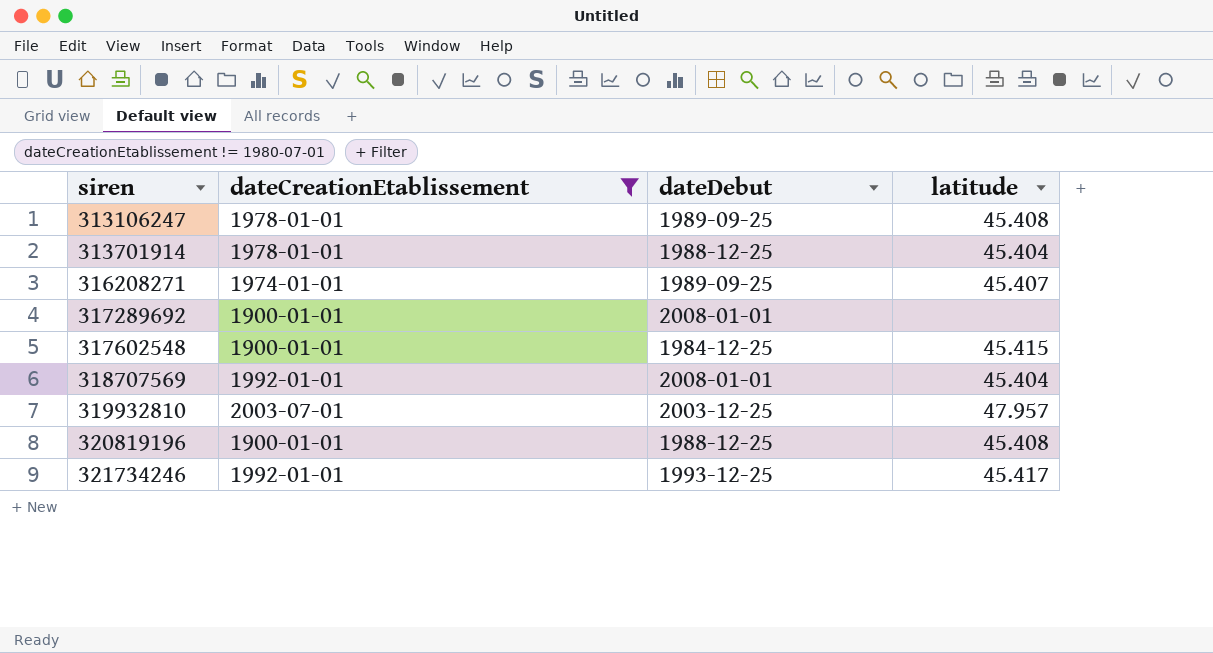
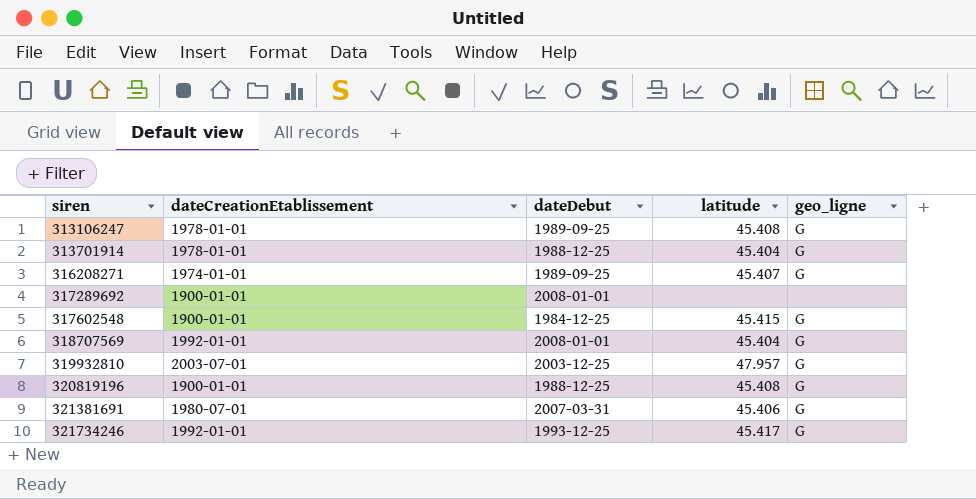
filter: dateCreationEtablissement != 1980-07-01 -> none
column geo_ligne | position: none -> 5

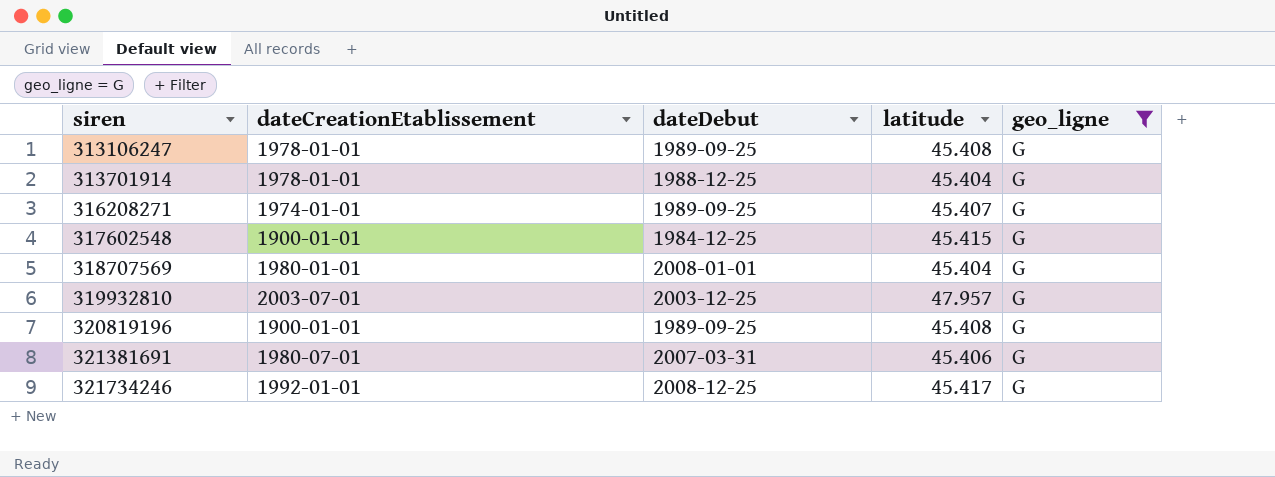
filter: none -> geo_ligne = G
318707569 | dateCreationEtablissement: 1992-01-01 -> 1980-01-01
320819196 | dateDebut: 1988-12-25 -> 1989-09-25
321734246 | dateDebut: 1993-12-25 -> 2008-12-25

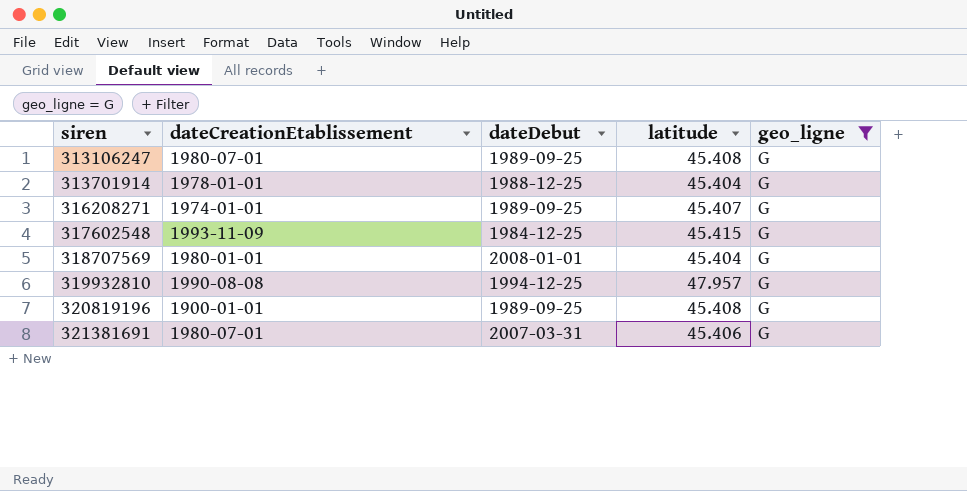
row 321734246: 1992-01-01 | 2008-12-25 | 45.417 | G -> none
313106247 | dateCreationEtablissement: 1978-01-01 -> 1980-07-01
317602548 | dateCreationEtablissement: 1900-01-01 -> 1993-11-09
319932810 | dateCreationEtablissement: 2003-07-01 -> 1990-08-08
319932810 | dateDebut: 2003-12-25 -> 1994-12-25

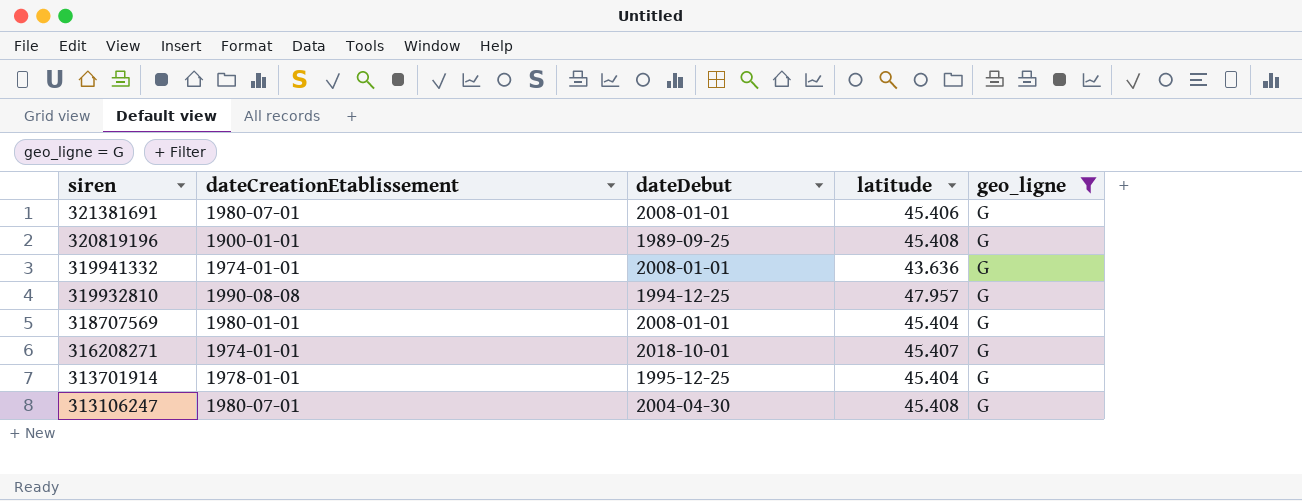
row order: siren ascending -> siren descending
row 317602548: 1993-11-09 | 1984-12-25 | 45.415 | G -> none
321381691 | dateDebut: 2007-03-31 -> 2008-01-01
row 319941332: none -> 1974-01-01 | 2008-01-01 | 43.636 | G
316208271 | dateDebut: 1989-09-25 -> 2018-10-01
313701914 | dateDebut: 1988-12-25 -> 1995-12-25
313106247 | dateDebut: 1989-09-25 -> 2004-04-30

